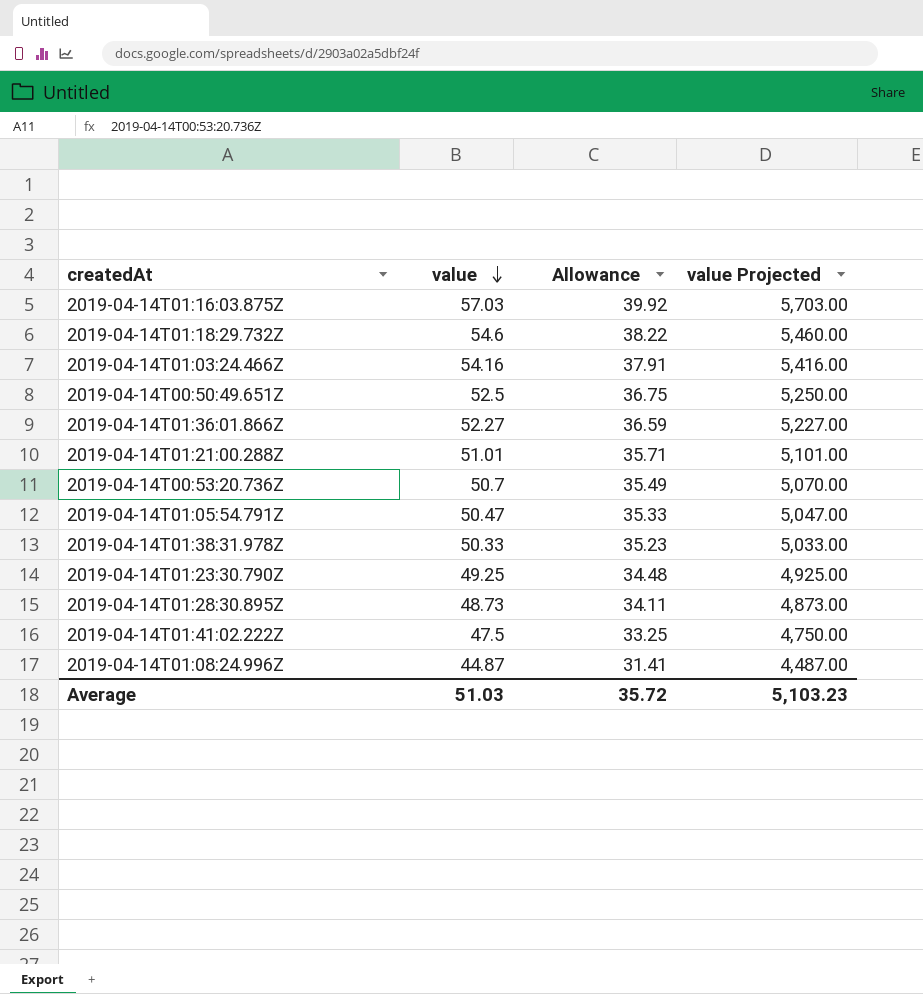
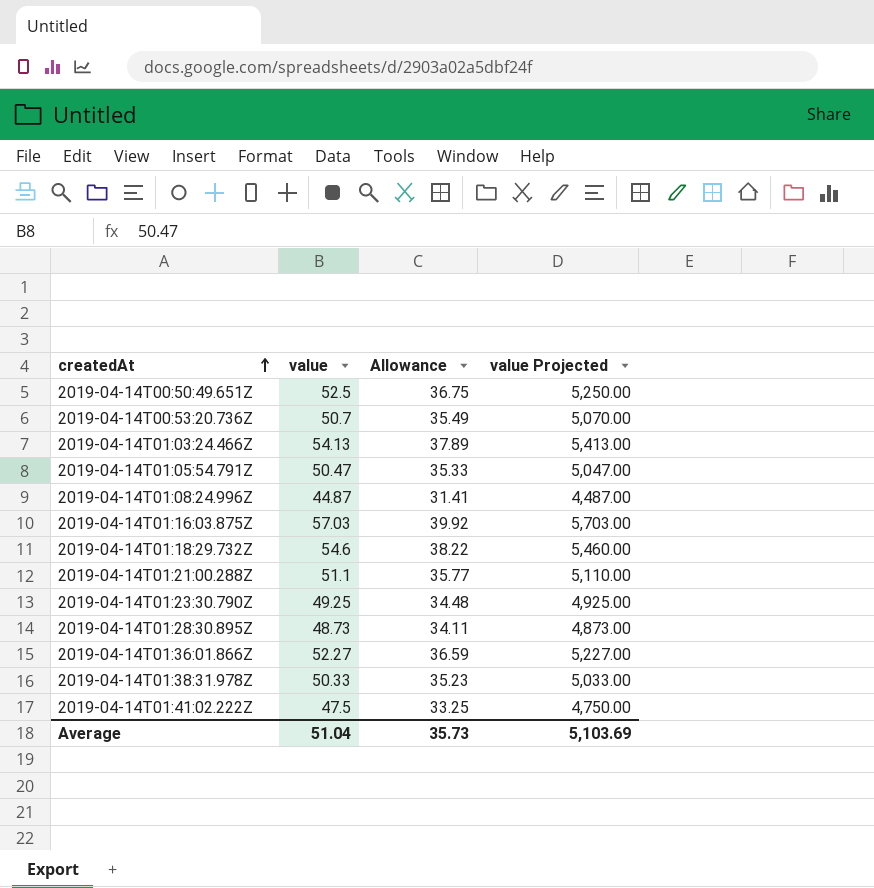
row order: value descending -> createdAt ascending
2019-04-14T01:03:24.466Z | value: 54.16 -> 54.13
2019-04-14T01:03:24.466Z | Allowance: 37.91 -> 37.89
2019-04-14T01:03:24.466Z | value Projected: 5,416.00 -> 5,413.00
2019-04-14T01:21:00.288Z | value: 51.01 -> 51.1
2019-04-14T01:21:00.288Z | Allowance: 35.71 -> 35.77
2019-04-14T01:21:00.288Z | value Projected: 5,101.00 -> 5,110.00
Average | value: 51.03 -> 51.04
Average | Allowance: 35.72 -> 35.73
Average | value Projected: 5,103.23 -> 5,103.69

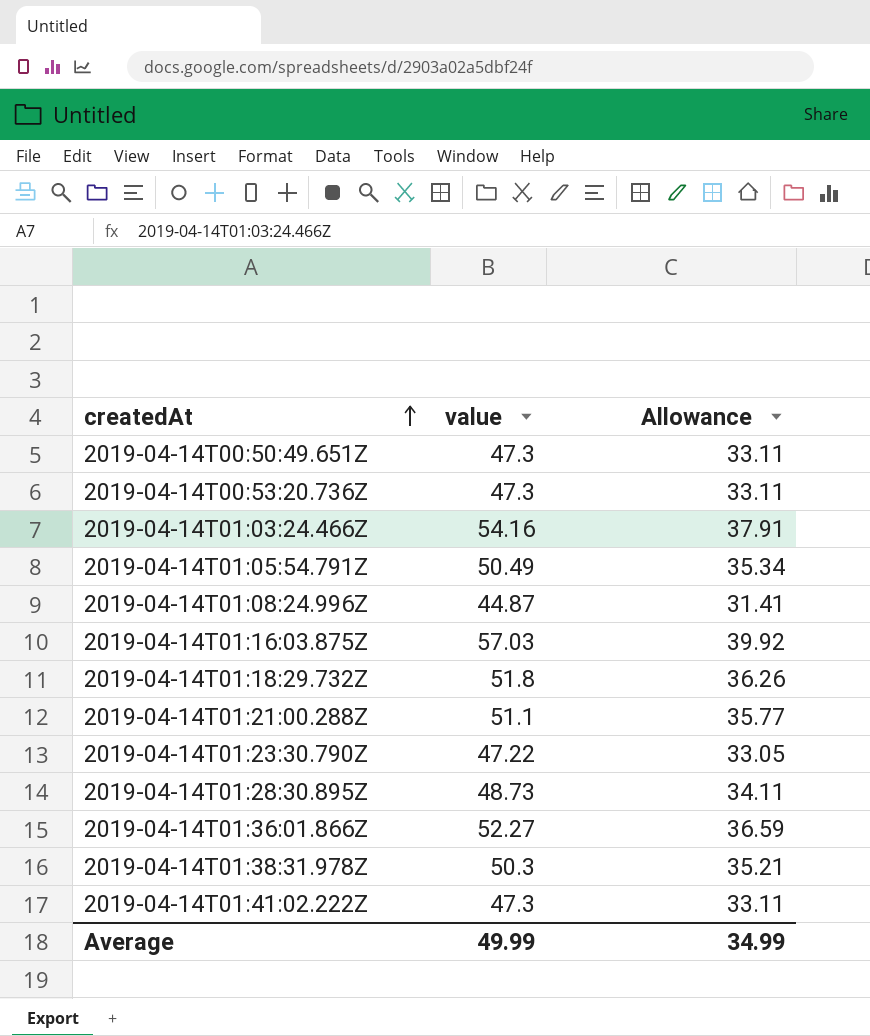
column value Projected | formula: [value] * 100 -> none
2019-04-14T00:50:49.651Z | value: 52.5 -> 47.3
2019-04-14T00:50:49.651Z | Allowance: 36.75 -> 33.11
2019-04-14T00:53:20.736Z | value: 50.7 -> 47.3
2019-04-14T00:53:20.736Z | Allowance: 35.49 -> 33.11
2019-04-14T01:03:24.466Z | value: 54.13 -> 54.16
2019-04-14T01:03:24.466Z | Allowance: 37.89 -> 37.91
2019-04-14T01:05:54.791Z | value: 50.47 -> 50.49
2019-04-14T01:05:54.791Z | Allowance: 35.33 -> 35.34
2019-04-14T01:18:29.732Z | value: 54.6 -> 51.8
2019-04-14T01:18:29.732Z | Allowance: 38.22 -> 36.26
2019-04-14T01:23:30.790Z | value: 49.25 -> 47.22
2019-04-14T01:23:30.790Z | Allowance: 34.48 -> 33.05
2019-04-14T01:38:31.978Z | value: 50.33 -> 50.3
2019-04-14T01:38:31.978Z | Allowance: 35.23 -> 35.21
2019-04-14T01:41:02.222Z | value: 47.5 -> 47.3
2019-04-14T01:41:02.222Z | Allowance: 33.25 -> 33.11
Average | value: 51.04 -> 49.99
Average | Allowance: 35.73 -> 34.99

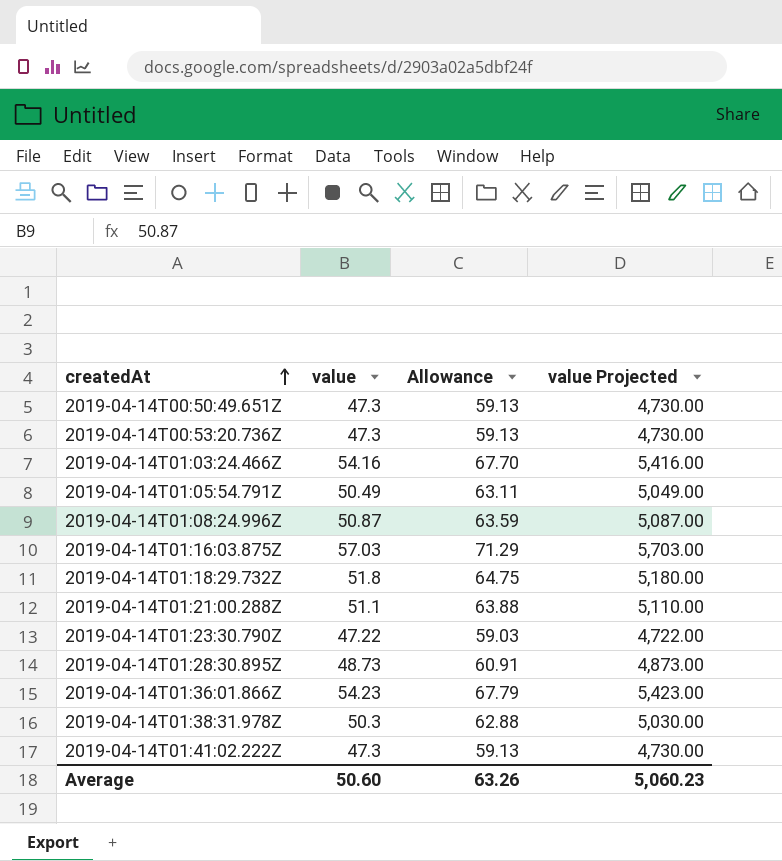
column Allowance | formula: [value] * 0.7 -> [value] * 1.25
column value Projected | formula: none -> [value] * 100
2019-04-14T01:08:24.996Z | value: 44.87 -> 50.87
2019-04-14T01:36:01.866Z | value: 52.27 -> 54.23
Average | value: 49.99 -> 50.60
Average | Allowance: 34.99 -> 63.26

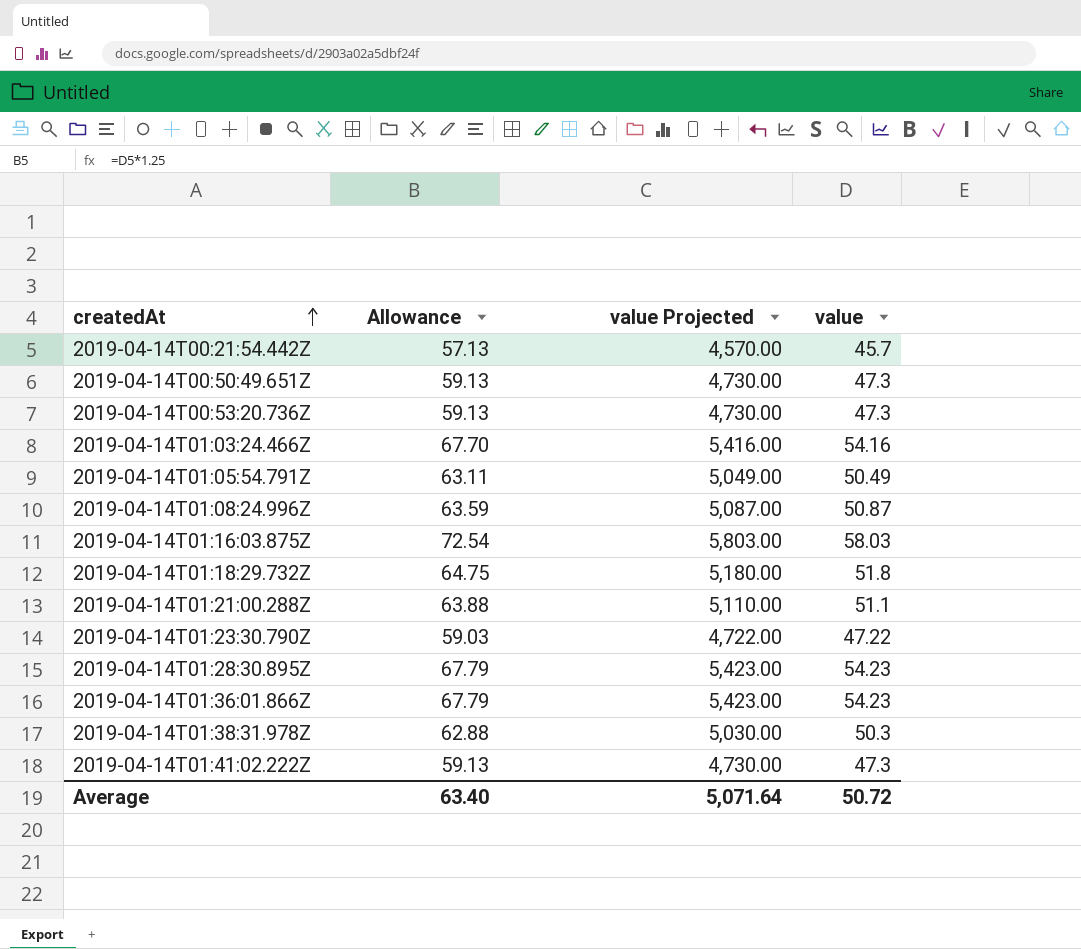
column value | position: 2 -> 4
row 2019-04-14T00:21:54.442Z: none -> 57.13 | 4,570.00 | 45.7
2019-04-14T01:16:03.875Z | Allowance: 71.29 -> 72.54
2019-04-14T01:16:03.875Z | value Projected: 5,703.00 -> 5,803.00
2019-04-14T01:16:03.875Z | value: 57.03 -> 58.03
2019-04-14T01:28:30.895Z | Allowance: 60.91 -> 67.79
2019-04-14T01:28:30.895Z | value Projected: 4,873.00 -> 5,423.00
2019-04-14T01:28:30.895Z | value: 48.73 -> 54.23
Average | Allowance: 63.26 -> 63.40
Average | value Projected: 5,060.23 -> 5,071.64
Average | value: 50.60 -> 50.72

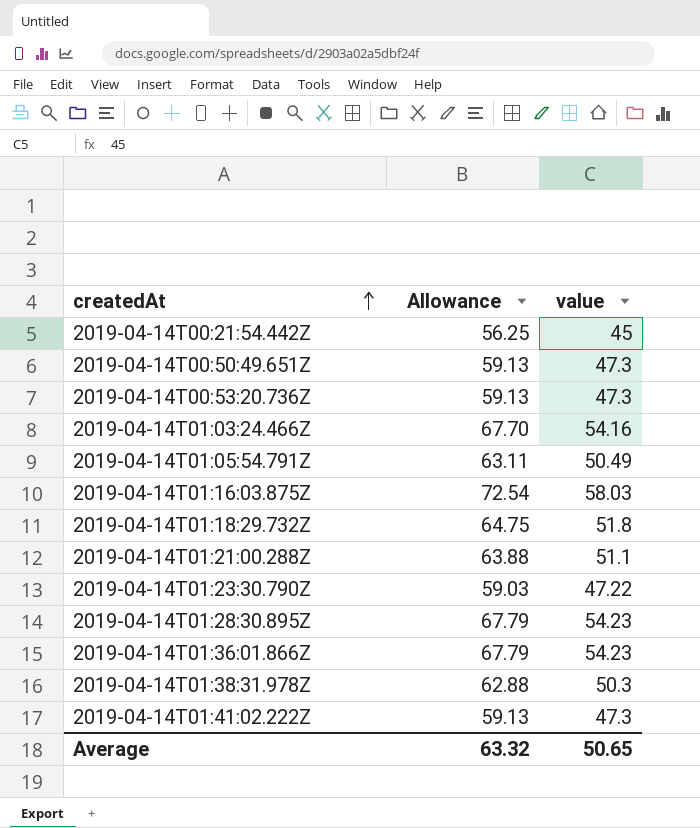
column value Projected | formula: [value] * 100 -> none
row 2019-04-14T01:08:24.996Z: 63.59 | 5,087.00 | 50.87 -> none
2019-04-14T00:21:54.442Z | Allowance: 57.13 -> 56.25
2019-04-14T00:21:54.442Z | value: 45.7 -> 45
Average | Allowance: 63.40 -> 63.32
Average | value: 50.72 -> 50.65

